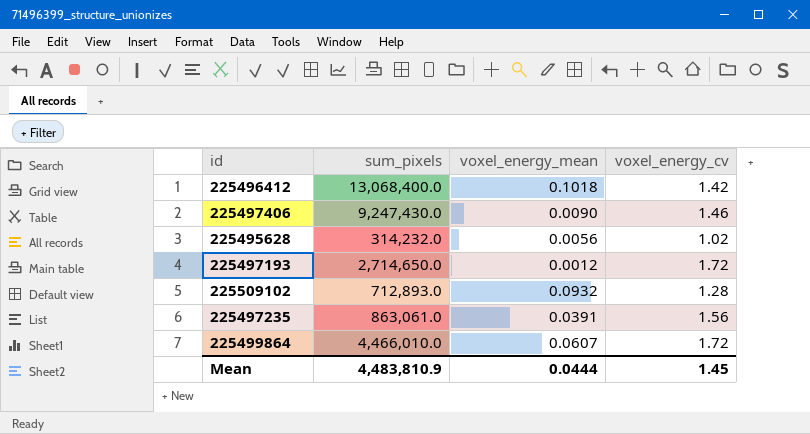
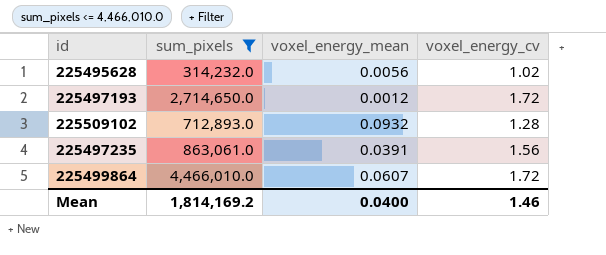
filter: none -> sum_pixels <= 4,466,010.0
Mean | sum_pixels: 4,483,810.9 -> 1,814,169.2
Mean | voxel_energy_mean: 0.0444 -> 0.0400
Mean | voxel_energy_cv: 1.45 -> 1.46

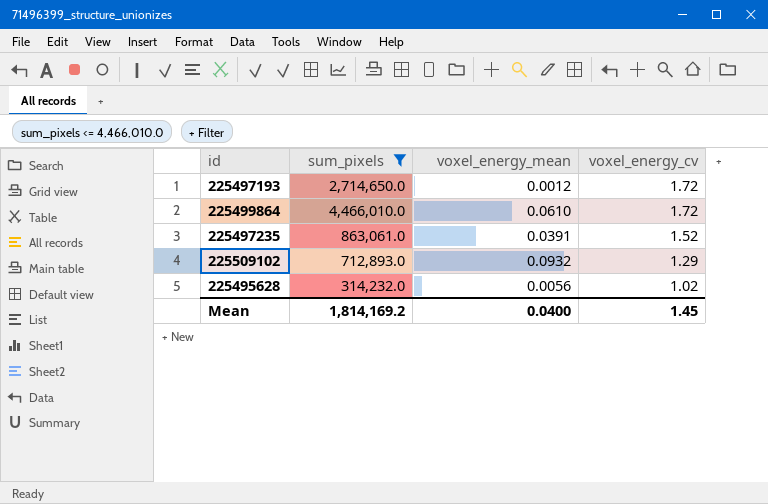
row order: none -> voxel_energy_cv descending
225499864 | voxel_energy_mean: 0.0607 -> 0.0610
225497235 | voxel_energy_cv: 1.56 -> 1.52
225509102 | voxel_energy_cv: 1.28 -> 1.29
Mean | voxel_energy_cv: 1.46 -> 1.45

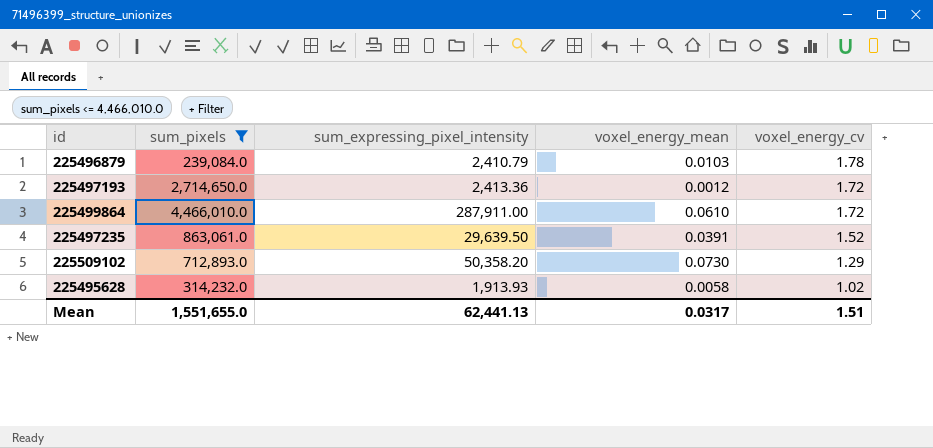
column sum_expressing_pixel_intensity | position: none -> 3
row 225496879: none -> 239,084.0 | 2,410.79 | 0.0103 | 1.78
225509102 | voxel_energy_mean: 0.0932 -> 0.0730
225495628 | voxel_energy_mean: 0.0056 -> 0.0058
Mean | sum_pixels: 1,814,169.2 -> 1,551,655.0
Mean | voxel_energy_mean: 0.0400 -> 0.0317
Mean | voxel_energy_cv: 1.45 -> 1.51

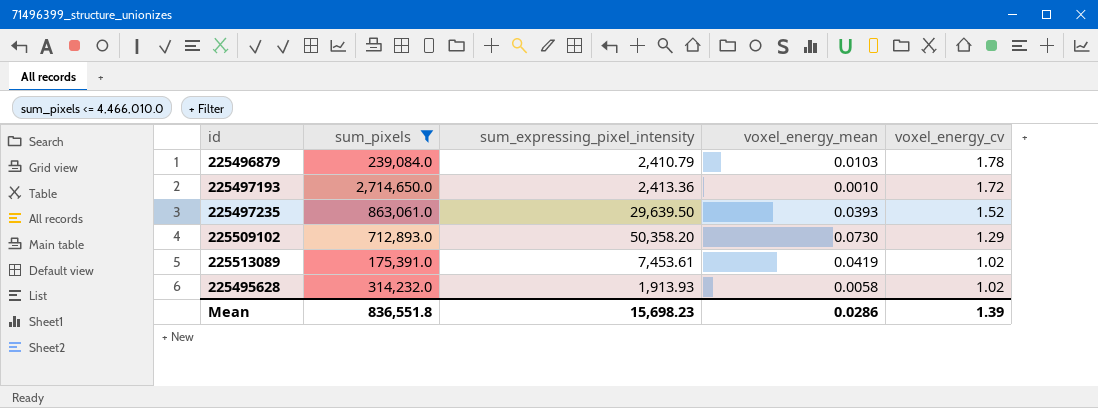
row 225499864: 4,466,010.0 | 287,911.00 | 0.0610 | 1.72 -> none
225497193 | voxel_energy_mean: 0.0012 -> 0.0010
225497235 | voxel_energy_mean: 0.0391 -> 0.0393
row 225513089: none -> 175,391.0 | 7,453.61 | 0.0419 | 1.02
Mean | sum_pixels: 1,551,655.0 -> 836,551.8
Mean | sum_expressing_pixel_intensity: 62,441.13 -> 15,698.23
Mean | voxel_energy_mean: 0.0317 -> 0.0286
Mean | voxel_energy_cv: 1.51 -> 1.39

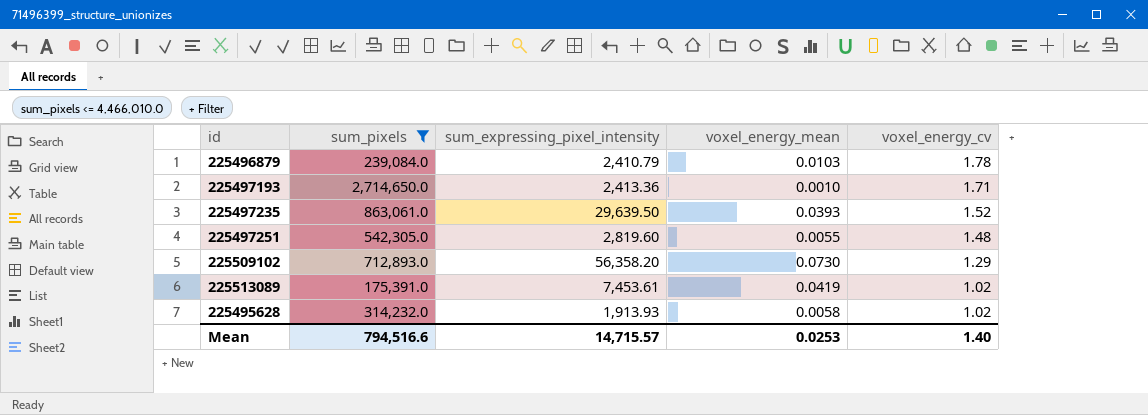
225497193 | voxel_energy_cv: 1.72 -> 1.71
row 225497251: none -> 542,305.0 | 2,819.60 | 0.0055 | 1.48
225509102 | sum_expressing_pixel_intensity: 50,358.20 -> 56,358.20
Mean | sum_pixels: 836,551.8 -> 794,516.6
Mean | sum_expressing_pixel_intensity: 15,698.23 -> 14,715.57
Mean | voxel_energy_mean: 0.0286 -> 0.0253
Mean | voxel_energy_cv: 1.39 -> 1.40

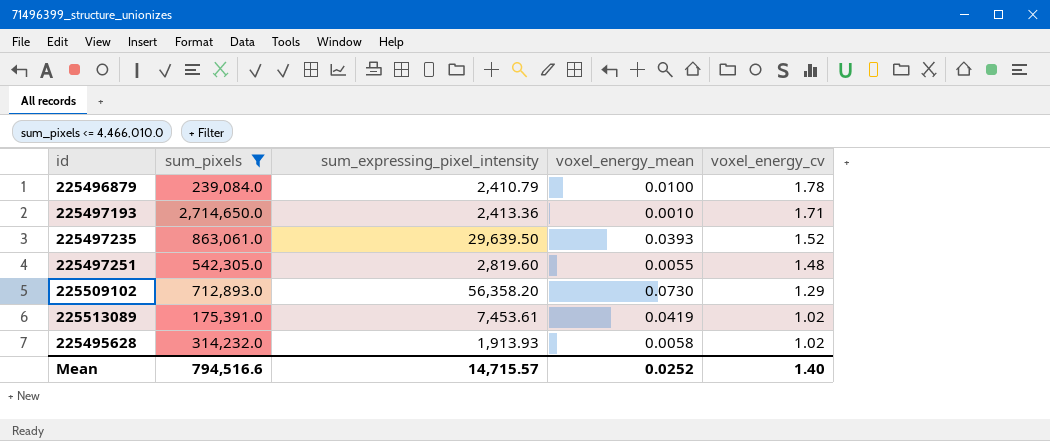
225496879 | voxel_energy_mean: 0.0103 -> 0.0100
Mean | voxel_energy_mean: 0.0253 -> 0.0252

